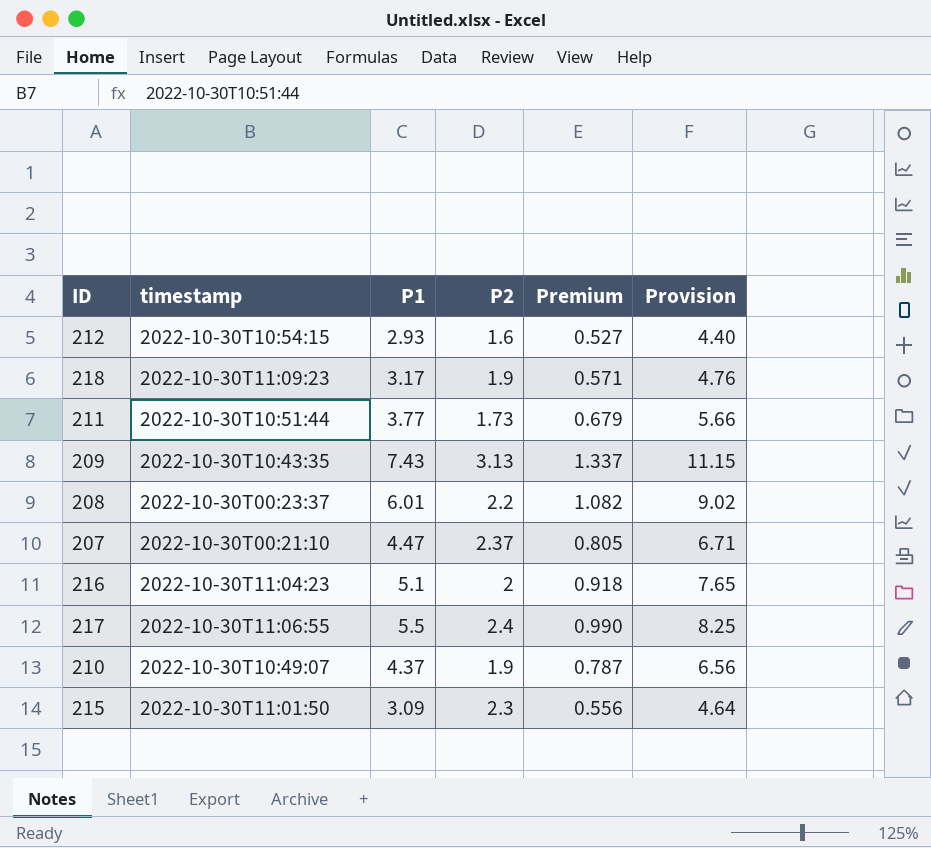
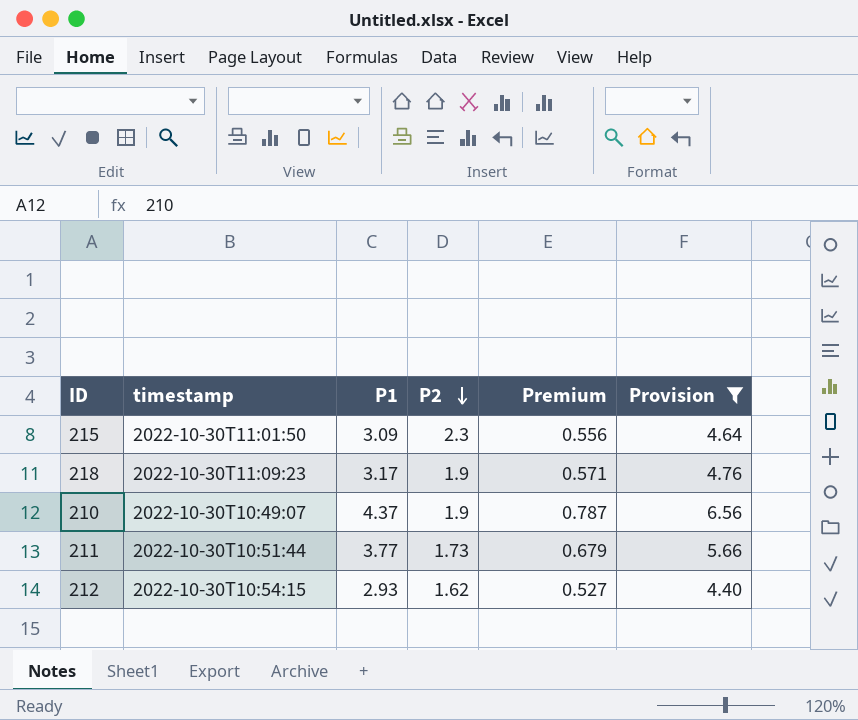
filter: none -> Provision <= 6.56
row order: none -> P2 descending
212 | P2: 1.6 -> 1.62

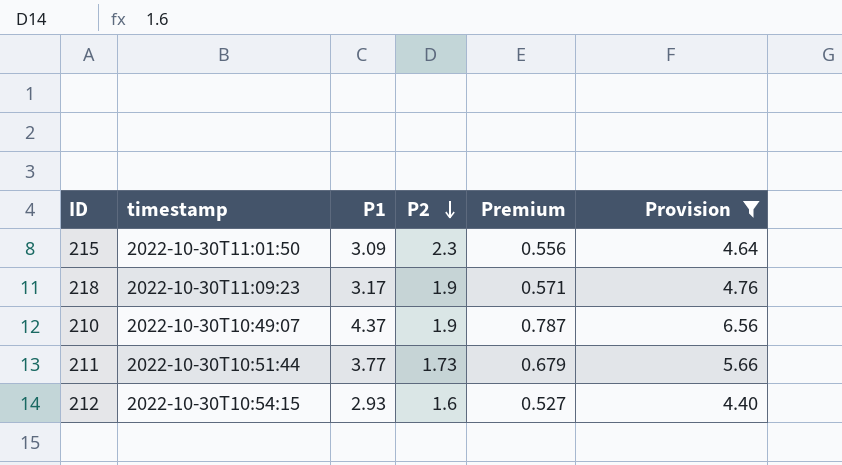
212 | P2: 1.62 -> 1.6

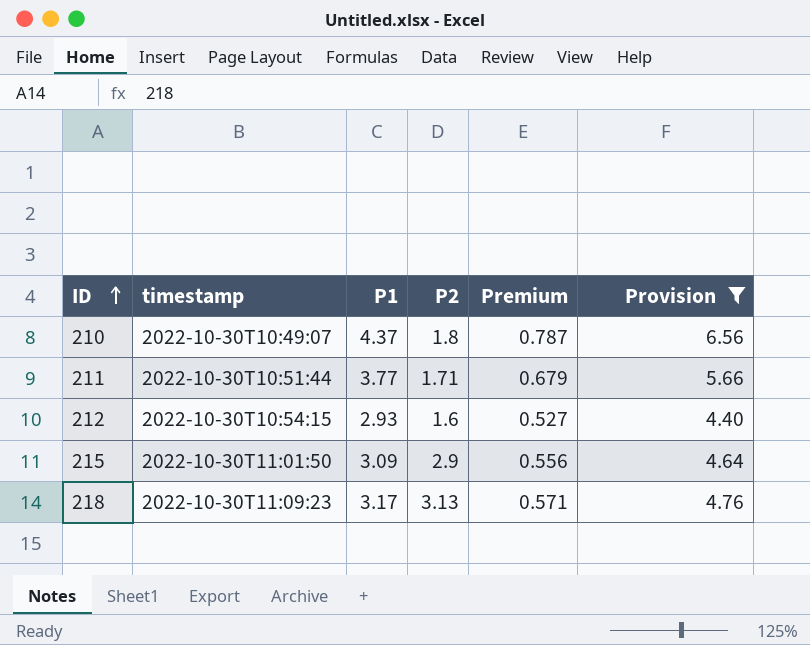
row order: P2 descending -> ID ascending
210 | P2: 1.9 -> 1.8
211 | P2: 1.73 -> 1.71
215 | P2: 2.3 -> 2.9
218 | P2: 1.9 -> 3.13

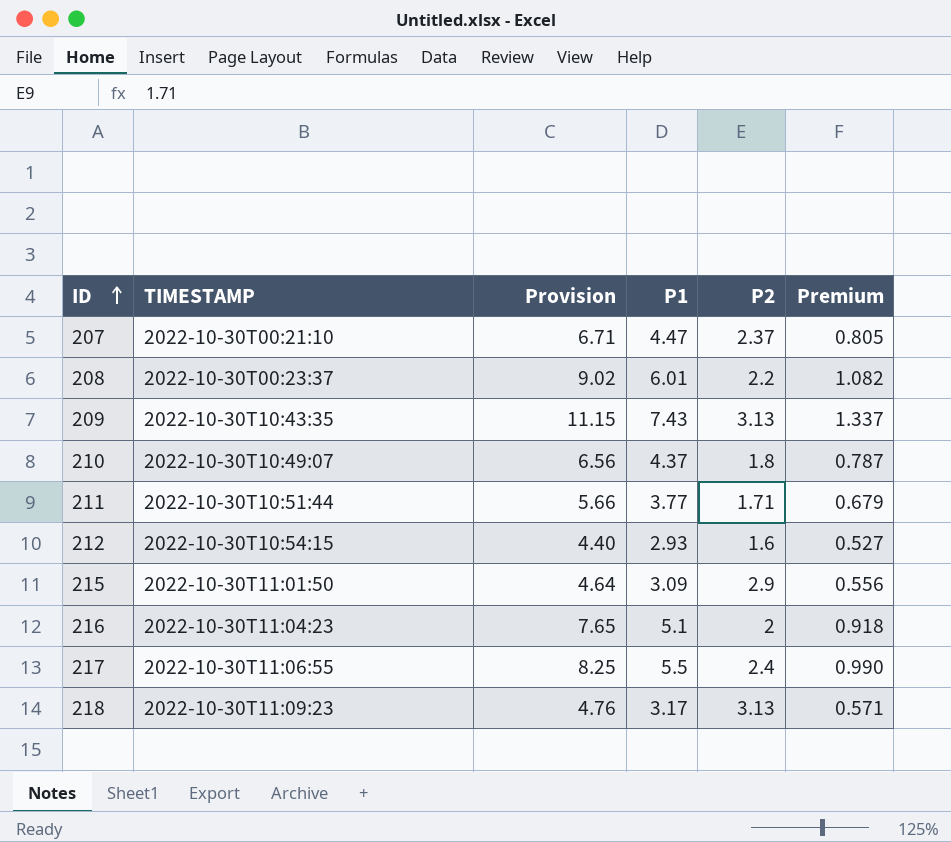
filter: Provision <= 6.56 -> none
column name: timestamp -> TIMESTAMP
column Provision | position: 6 -> 3

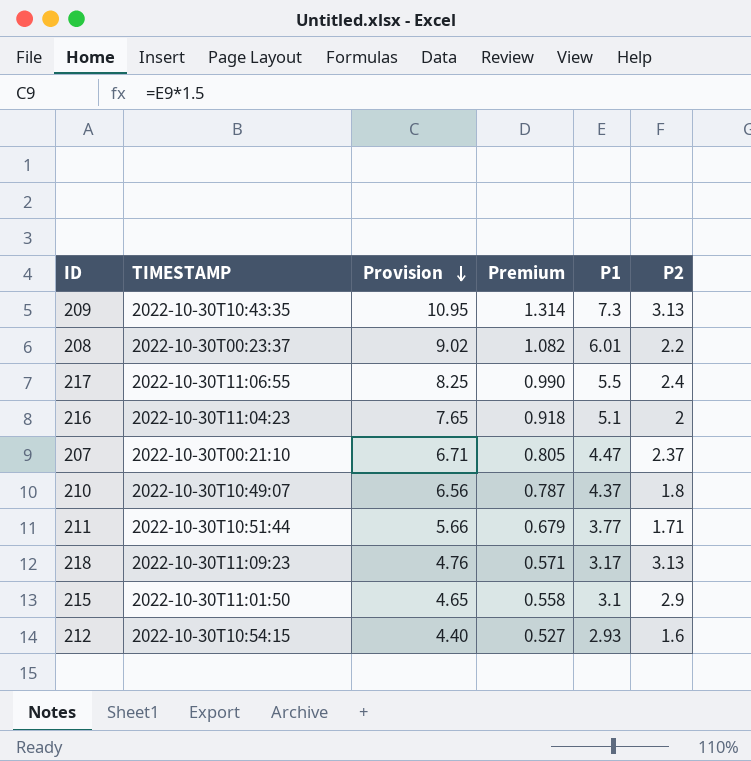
row order: ID ascending -> Provision descending
column Premium | position: 6 -> 4
209 | Provision: 11.15 -> 10.95
209 | Premium: 1.337 -> 1.314
209 | P1: 7.43 -> 7.3
215 | Provision: 4.64 -> 4.65
215 | Premium: 0.556 -> 0.558
215 | P1: 3.09 -> 3.1

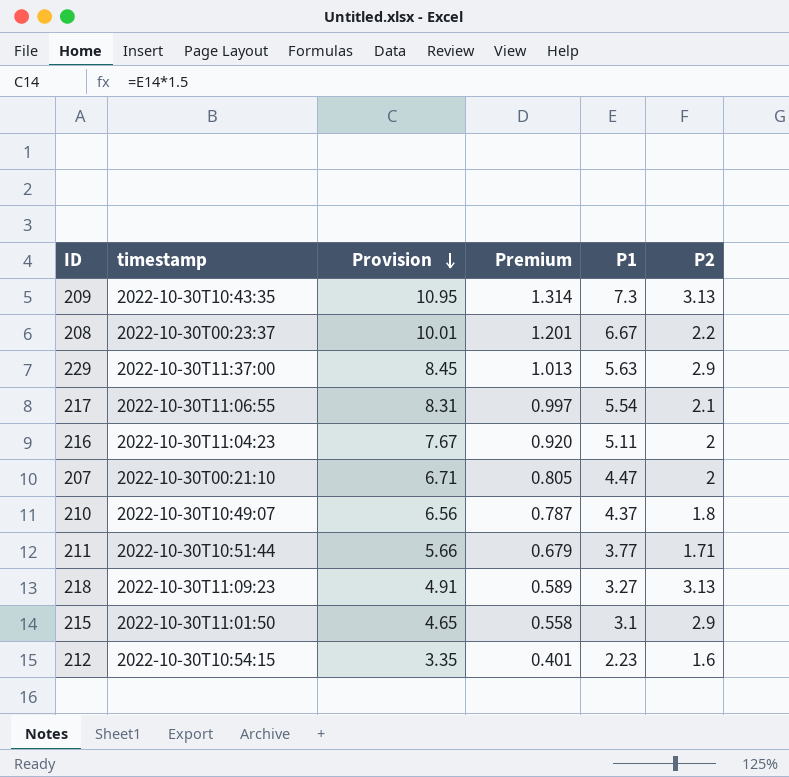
column name: TIMESTAMP -> timestamp
208 | Provision: 9.02 -> 10.01
208 | Premium: 1.082 -> 1.201
208 | P1: 6.01 -> 6.67
row 229: none -> 2022-10-30T11:37:00 | 8.45 | 1.013 | 5.63 | 2.9
217 | Provision: 8.25 -> 8.31
217 | Premium: 0.990 -> 0.997
217 | P1: 5.5 -> 5.54
217 | P2: 2.4 -> 2.1
216 | Provision: 7.65 -> 7.67
216 | Premium: 0.918 -> 0.920
216 | P1: 5.1 -> 5.11
207 | P2: 2.37 -> 2
218 | Provision: 4.76 -> 4.91
218 | Premium: 0.571 -> 0.589
218 | P1: 3.17 -> 3.27
212 | Provision: 4.40 -> 3.35
212 | Premium: 0.527 -> 0.401
212 | P1: 2.93 -> 2.23

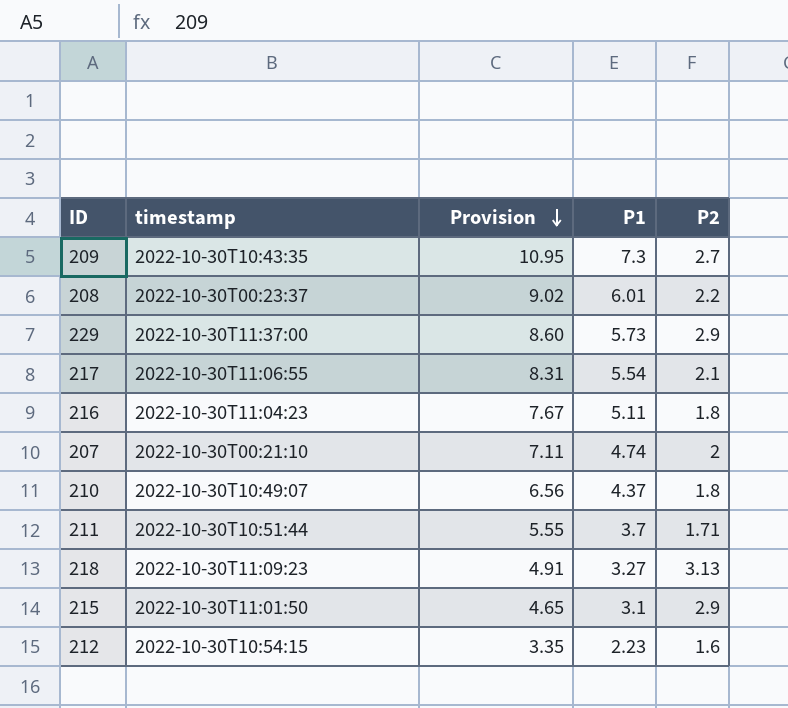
column Premium | formula: [P1] * 0.18 -> none
209 | P2: 3.13 -> 2.7
208 | Provision: 10.01 -> 9.02
208 | P1: 6.67 -> 6.01
229 | Provision: 8.45 -> 8.60
229 | P1: 5.63 -> 5.73
216 | P2: 2 -> 1.8
207 | Provision: 6.71 -> 7.11
207 | P1: 4.47 -> 4.74
211 | Provision: 5.66 -> 5.55
211 | P1: 3.77 -> 3.7

